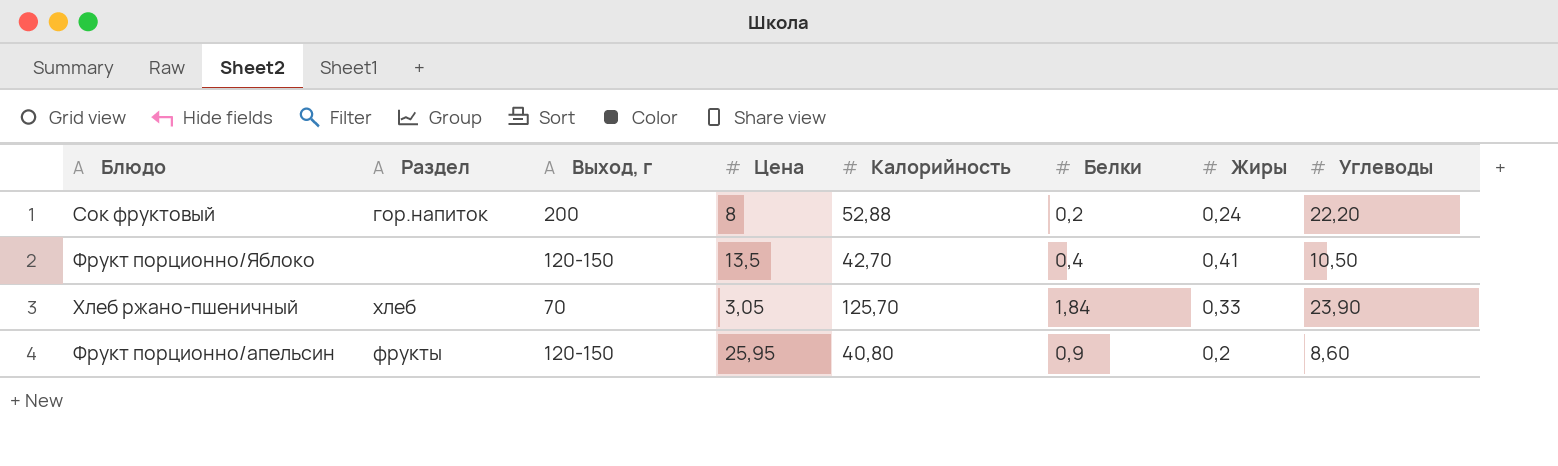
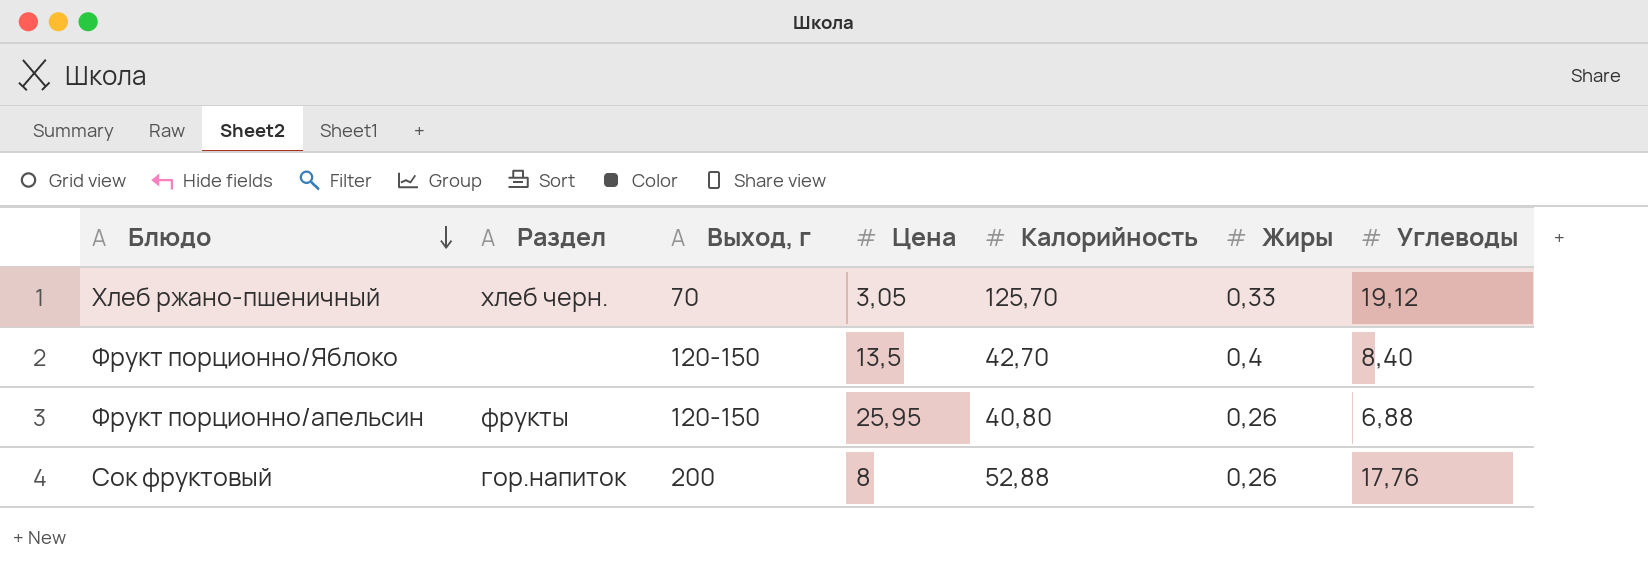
row order: none -> Блюдо descending
column Белки | position: 6 -> none
Хлеб ржано-пшеничный | Раздел: хлеб -> хлеб черн.
Хлеб ржано-пшеничный | Углеводы: 23,90 -> 19,12
Фрукт порционно/Яблоко | Жиры: 0,41 -> 0,4
Фрукт порционно/Яблоко | Углеводы: 10,50 -> 8,40
Фрукт порционно/апельсин | Жиры: 0,2 -> 0,26
Фрукт порционно/апельсин | Углеводы: 8,60 -> 6,88
Сок фруктовый | Жиры: 0,24 -> 0,26
Сок фруктовый | Углеводы: 22,20 -> 17,76

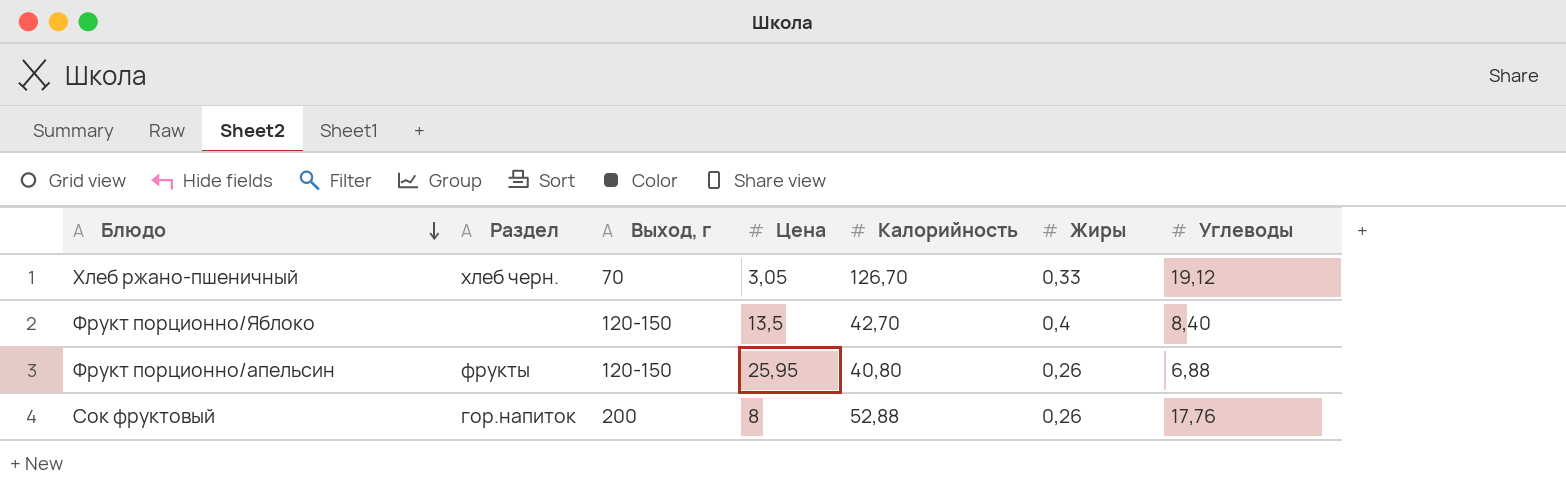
Хлеб ржано-пшеничный | Калорийность: 125,70 -> 126,70

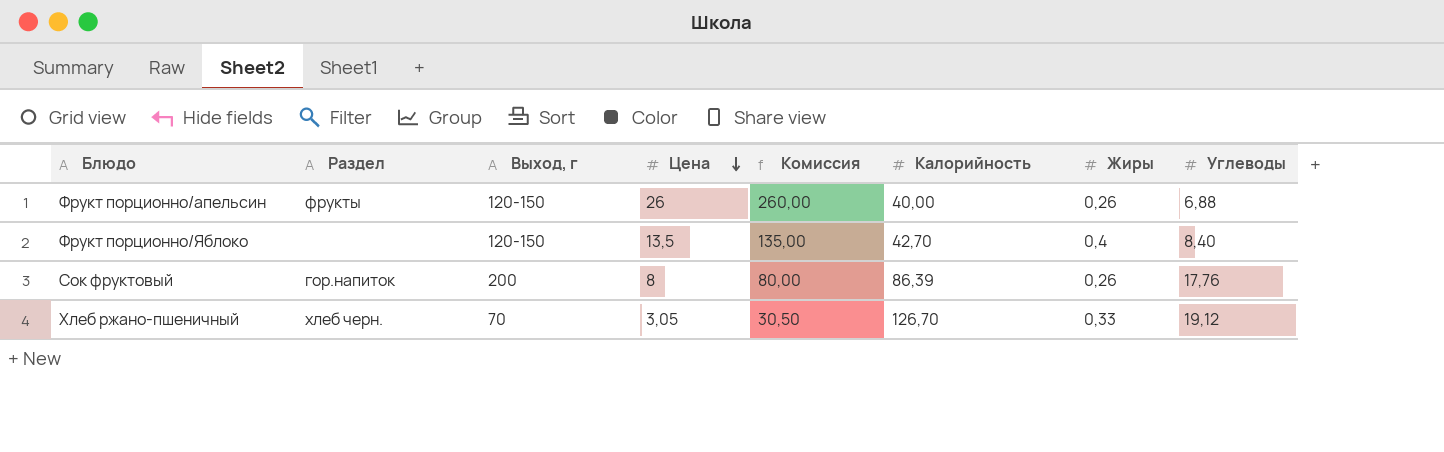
row order: Блюдо descending -> Цена descending
column Комиссия | formula: none -> [Цена] * 10
Фрукт порционно/апельсин | Цена: 25,95 -> 26
Фрукт порционно/апельсин | Калорийность: 40,80 -> 40,00
Сок фруктовый | Калорийность: 52,88 -> 86,39

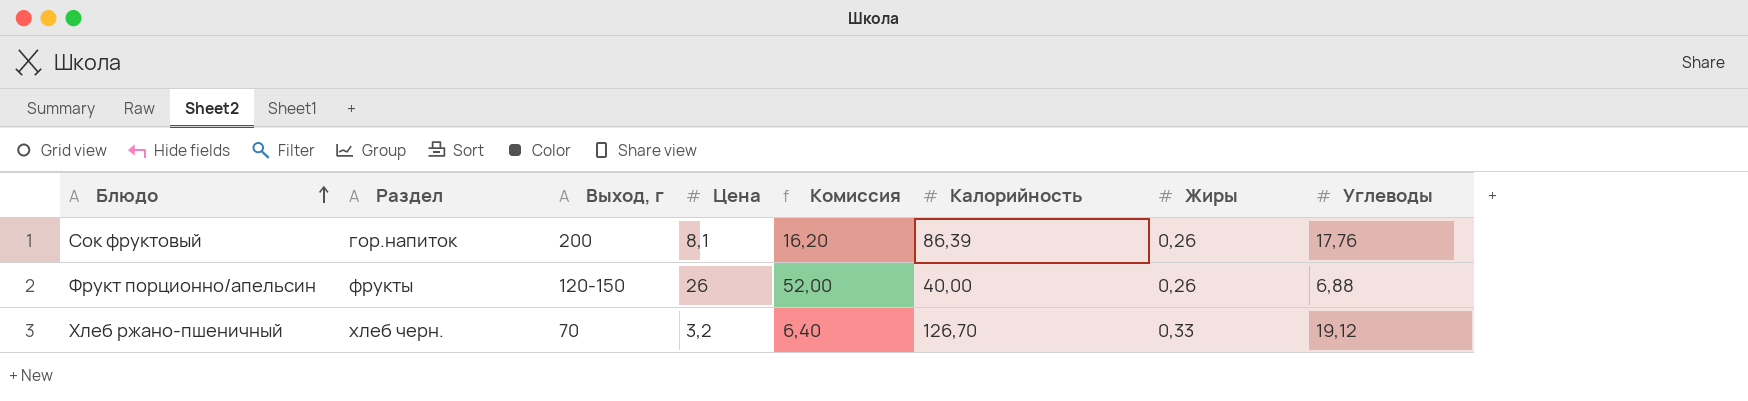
row order: Цена descending -> Блюдо ascending
column Комиссия | formula: [Цена] * 10 -> [Цена] * 2
row Фрукт порционно/Яблоко: none | 120-150 | 13,5 | 135,00 | 42,70 | 0,4 | 8,40 -> none
Сок фруктовый | Цена: 8 -> 8,1
Хлеб ржано-пшеничный | Цена: 3,05 -> 3,2

